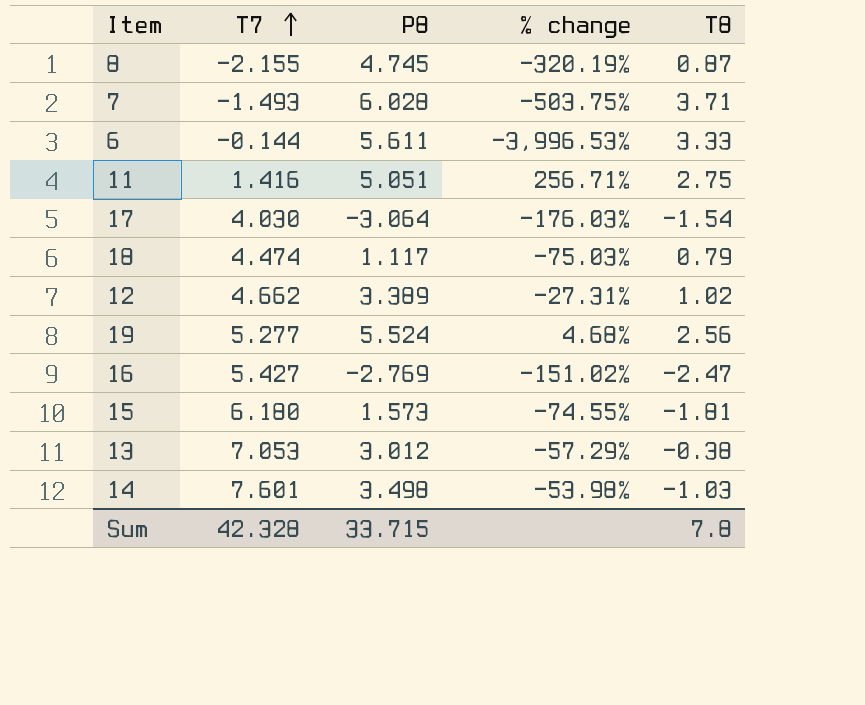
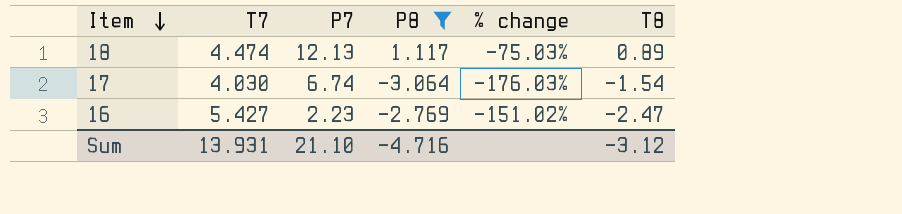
filter: none -> P8 <= 1.117
row order: T7 ascending -> Item descending
column P7 | position: none -> 3
18 | T8: 0.79 -> 0.89
Sum | T7: 42.328 -> 13.931
Sum | P8: 33.715 -> -4.716
Sum | T8: 7.8 -> -3.12

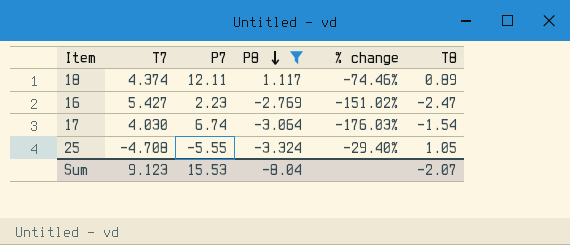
row order: Item descending -> P8 descending
18 | T7: 4.474 -> 4.374
18 | P7: 12.13 -> 12.11
18 | % change: -75.03% -> -74.46%
row 25: none -> -4.708 | -5.55 | -3.324 | -29.40% | 1.05
Sum | T7: 13.931 -> 9.123
Sum | P7: 21.10 -> 15.53
Sum | P8: -4.716 -> -8.04
Sum | T8: -3.12 -> -2.07

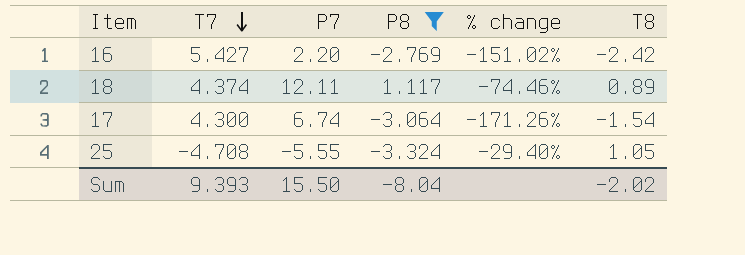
row order: P8 descending -> T7 descending
16 | P7: 2.23 -> 2.20
16 | T8: -2.47 -> -2.42
17 | T7: 4.030 -> 4.300
17 | % change: -176.03% -> -171.26%
Sum | T7: 9.123 -> 9.393
Sum | P7: 15.53 -> 15.50
Sum | T8: -2.07 -> -2.02

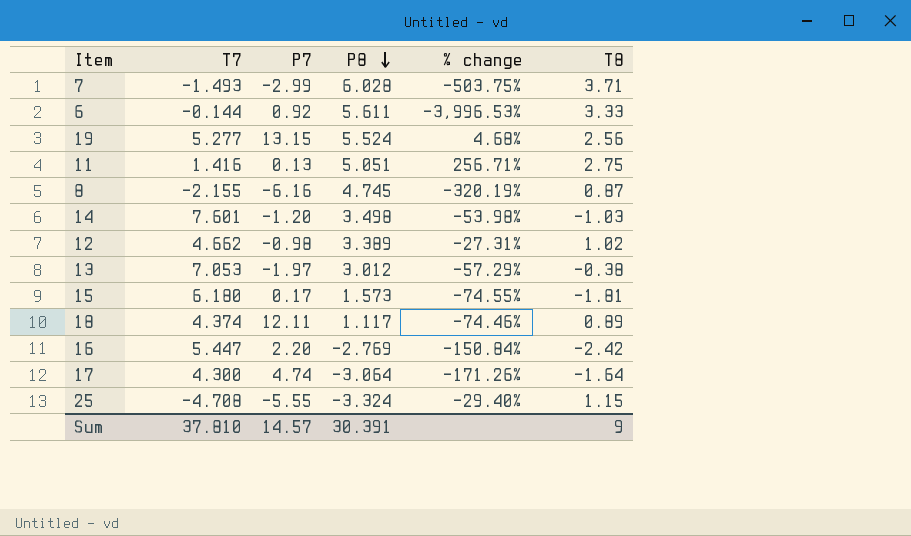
filter: P8 <= 1.117 -> none
row order: T7 descending -> P8 descending
16 | T7: 5.427 -> 5.447
16 | % change: -151.02% -> -150.84%
17 | P7: 6.74 -> 4.74
17 | T8: -1.54 -> -1.64
25 | T8: 1.05 -> 1.15
Sum | T7: 9.393 -> 37.810
Sum | P7: 15.50 -> 14.57
Sum | P8: -8.04 -> 30.391
Sum | T8: -2.02 -> 9

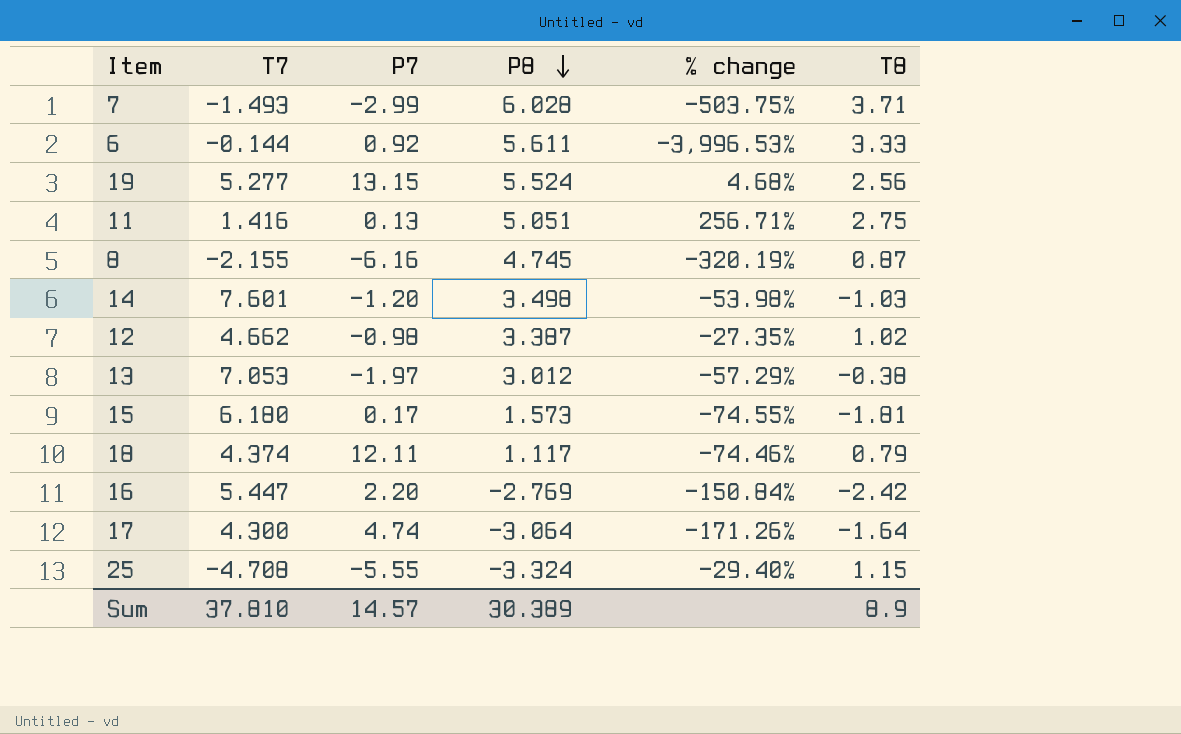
12 | P8: 3.389 -> 3.387
12 | % change: -27.31% -> -27.35%
18 | T8: 0.89 -> 0.79
Sum | P8: 30.391 -> 30.389
Sum | T8: 9 -> 8.9

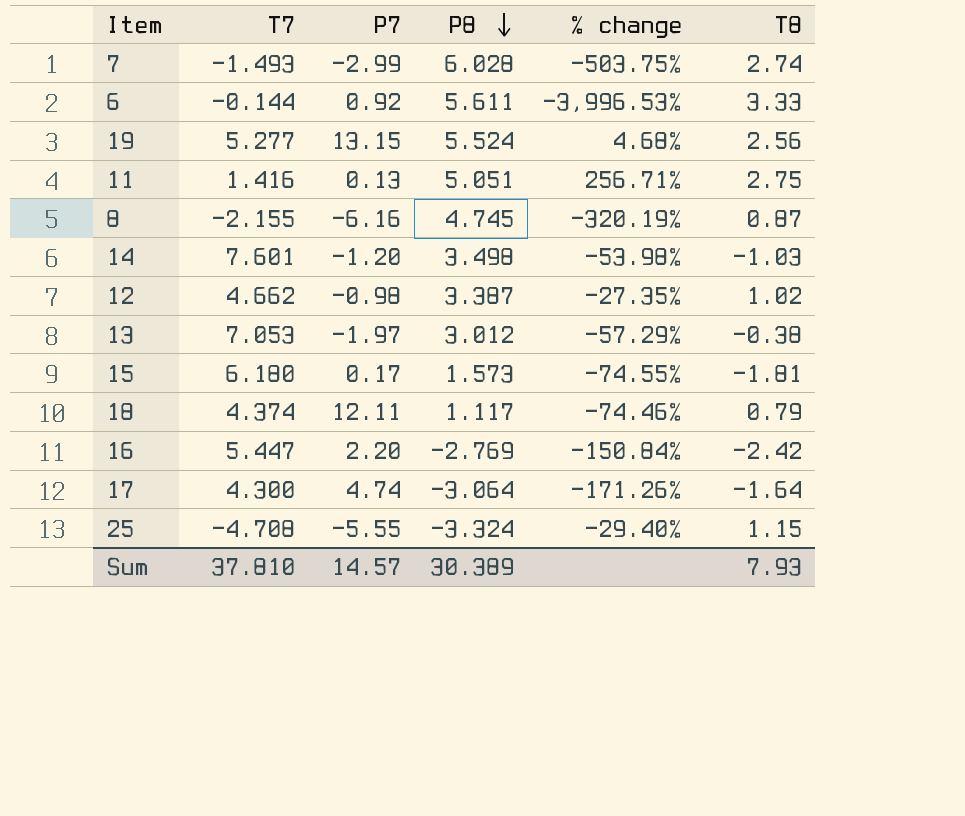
7 | T8: 3.71 -> 2.74
Sum | T8: 8.9 -> 7.93

